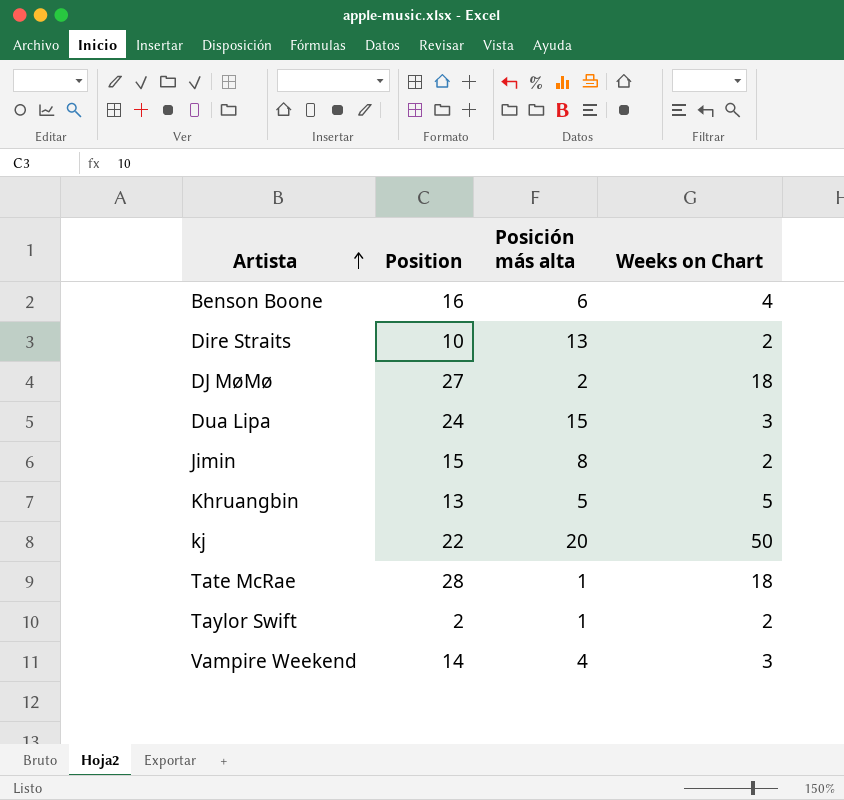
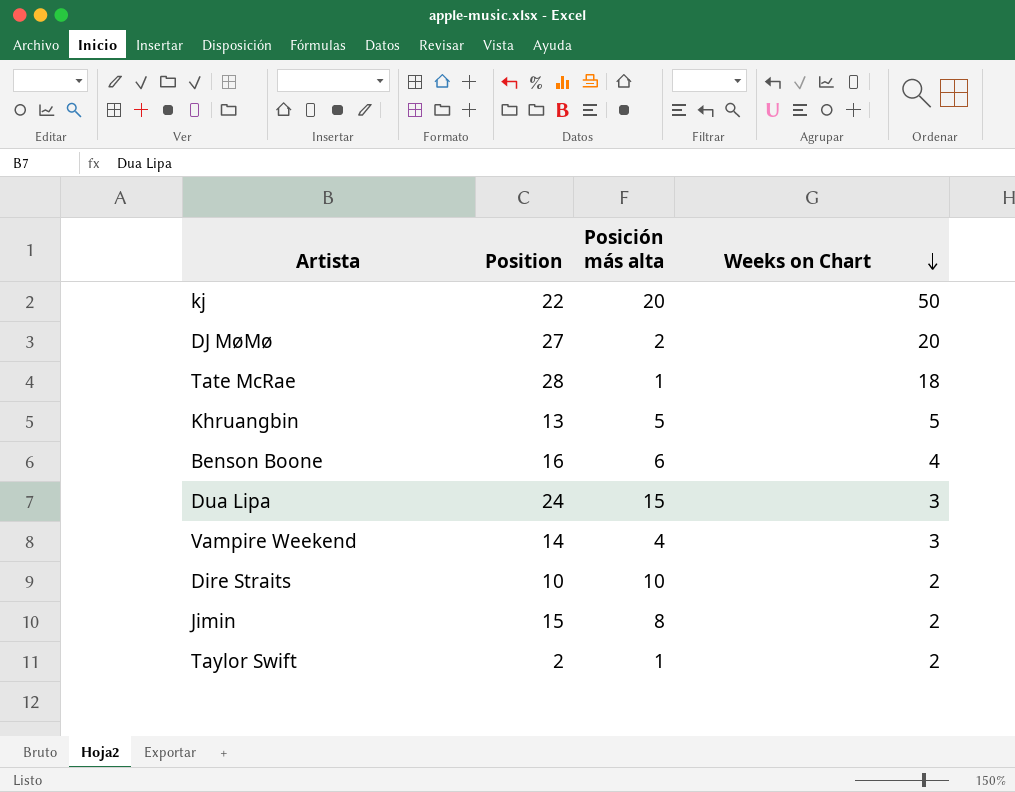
row order: Artista ascending -> Weeks on Chart descending
DJ MøMø | Weeks on Chart: 18 -> 20
Dire Straits | Posición más alta: 13 -> 10

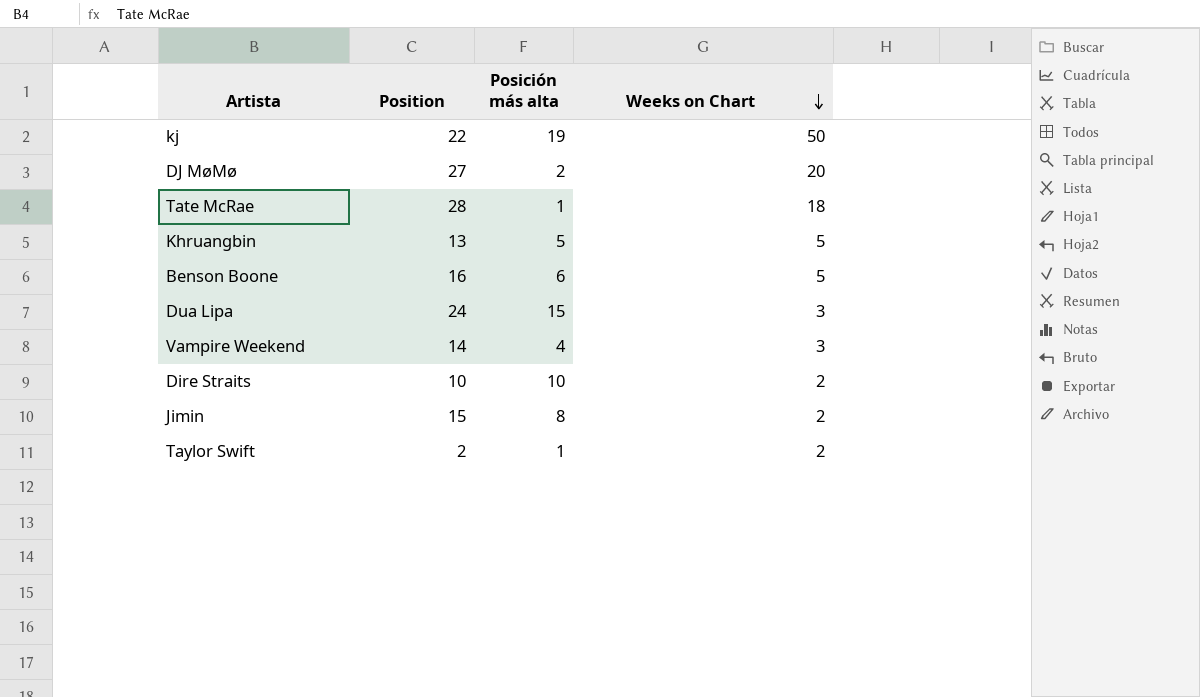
kj | Posición más alta: 20 -> 19
Benson Boone | Weeks on Chart: 4 -> 5

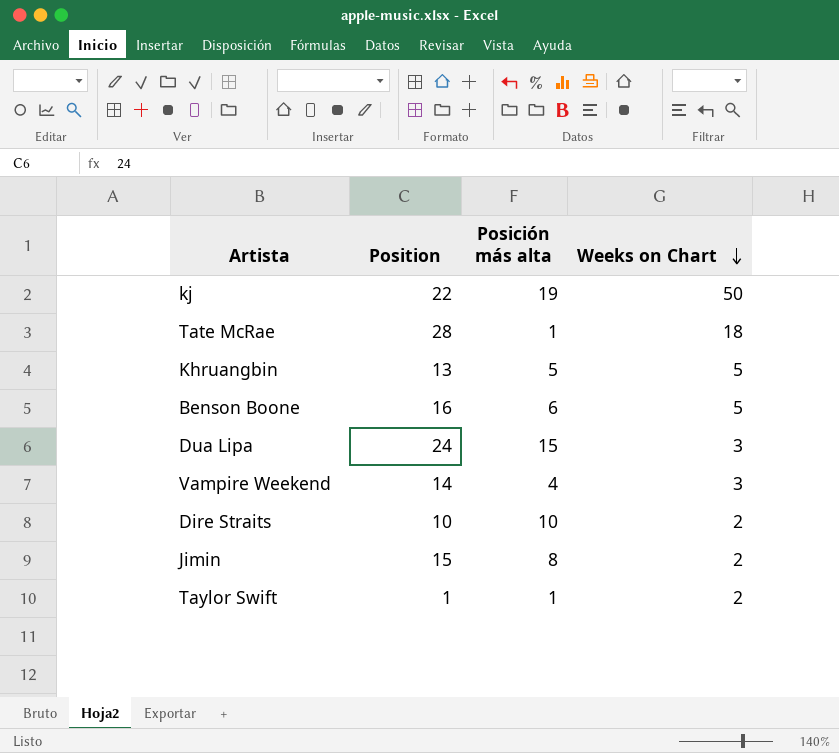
row DJ MøMø: 27 | 2 | 20 -> none
Taylor Swift | Position: 2 -> 1

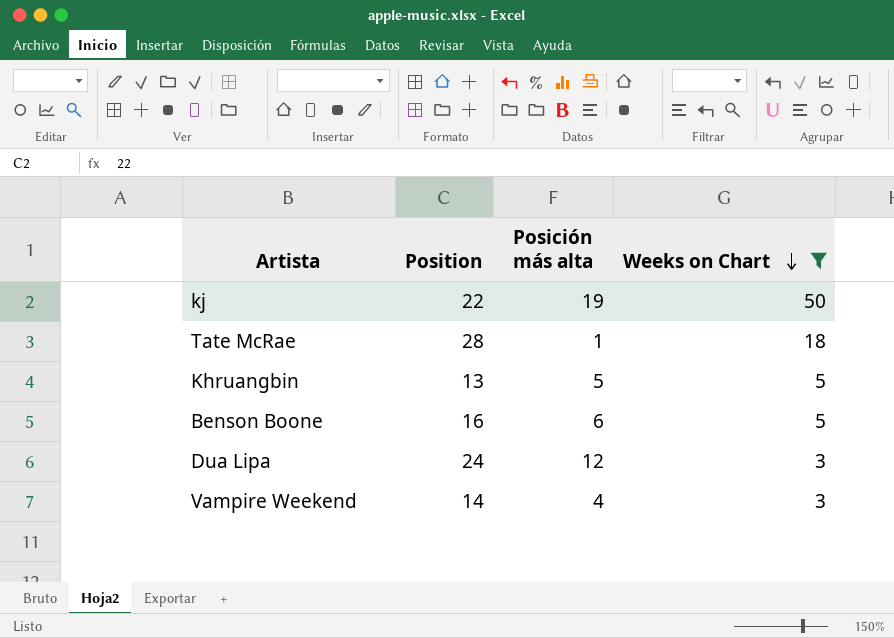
filter: none -> Weeks on Chart != 2
Dua Lipa | Posición más alta: 15 -> 12

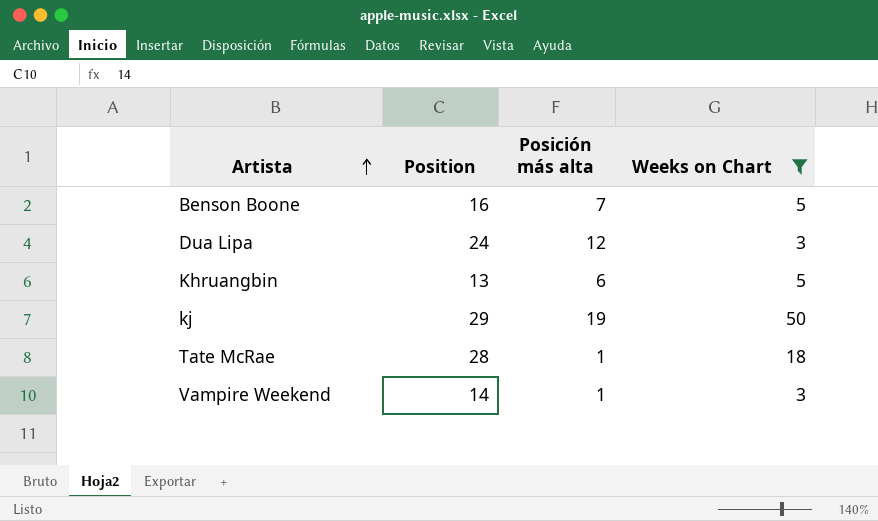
row order: Weeks on Chart descending -> Artista ascending
Benson Boone | Posición más alta: 6 -> 7
Khruangbin | Posición más alta: 5 -> 6
kj | Position: 22 -> 29
Vampire Weekend | Posición más alta: 4 -> 1

